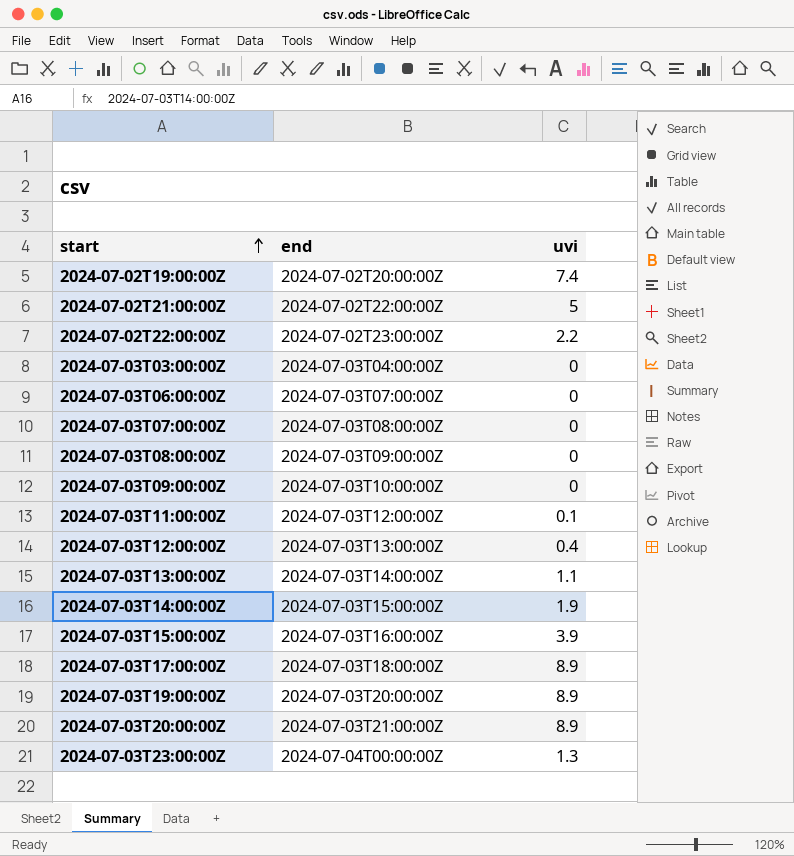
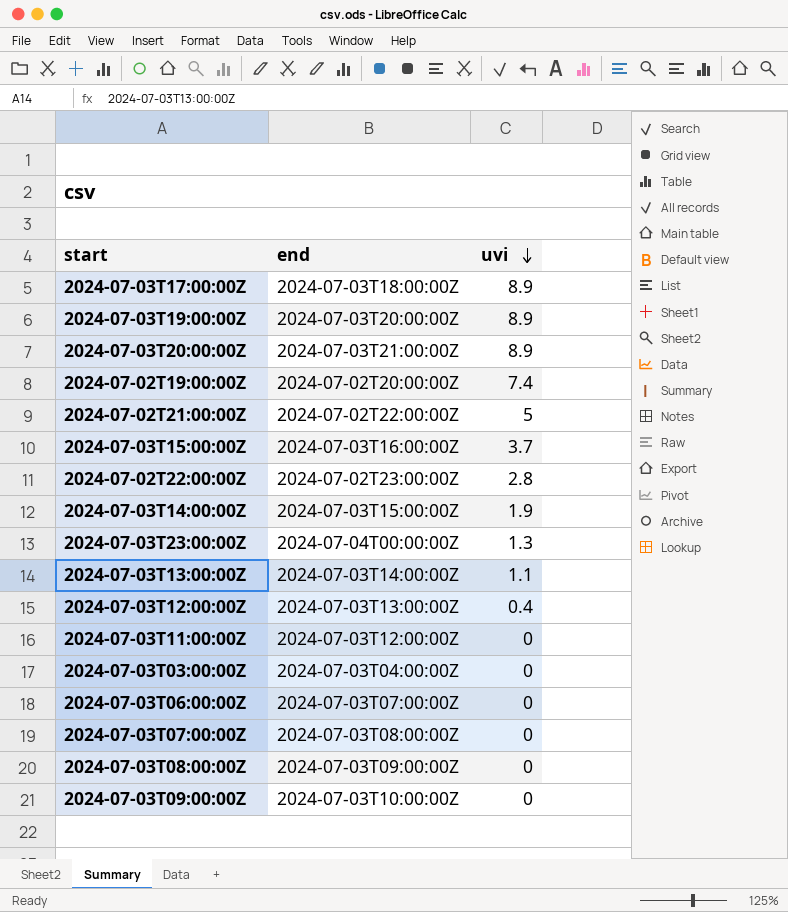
row order: start ascending -> uvi descending
2024-07-03T15:00:00Z | uvi: 3.9 -> 3.7
2024-07-02T22:00:00Z | uvi: 2.2 -> 2.8
2024-07-03T11:00:00Z | uvi: 0.1 -> 0

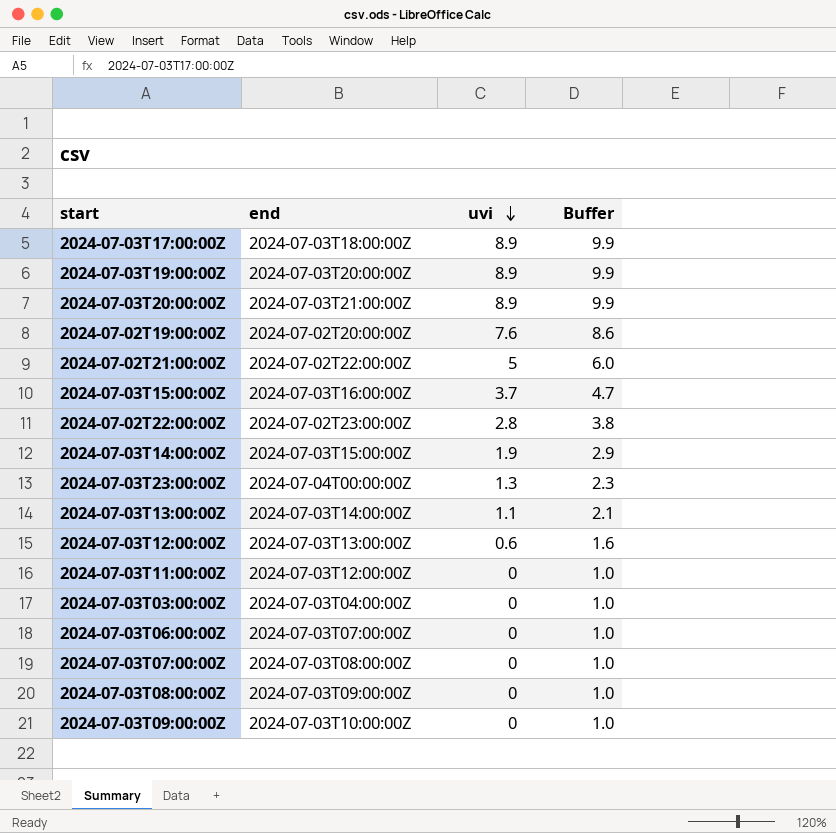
column Buffer | formula: none -> [uvi] + 1
2024-07-02T19:00:00Z | uvi: 7.4 -> 7.6
2024-07-03T12:00:00Z | uvi: 0.4 -> 0.6

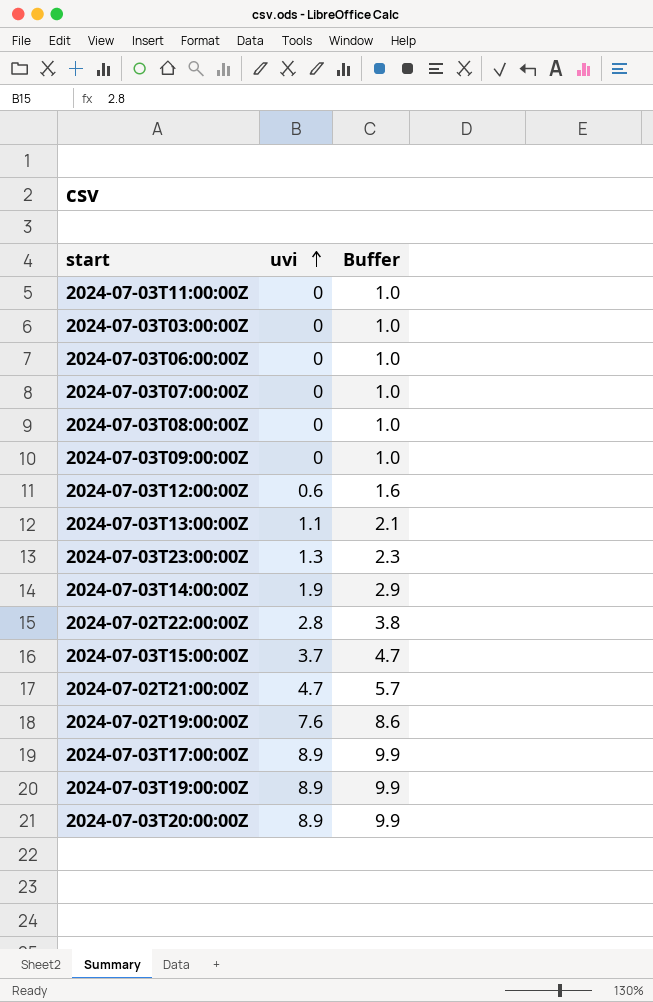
row order: uvi descending -> uvi ascending
column end | position: 2 -> none
2024-07-02T21:00:00Z | uvi: 5 -> 4.7
2024-07-02T21:00:00Z | Buffer: 6.0 -> 5.7

